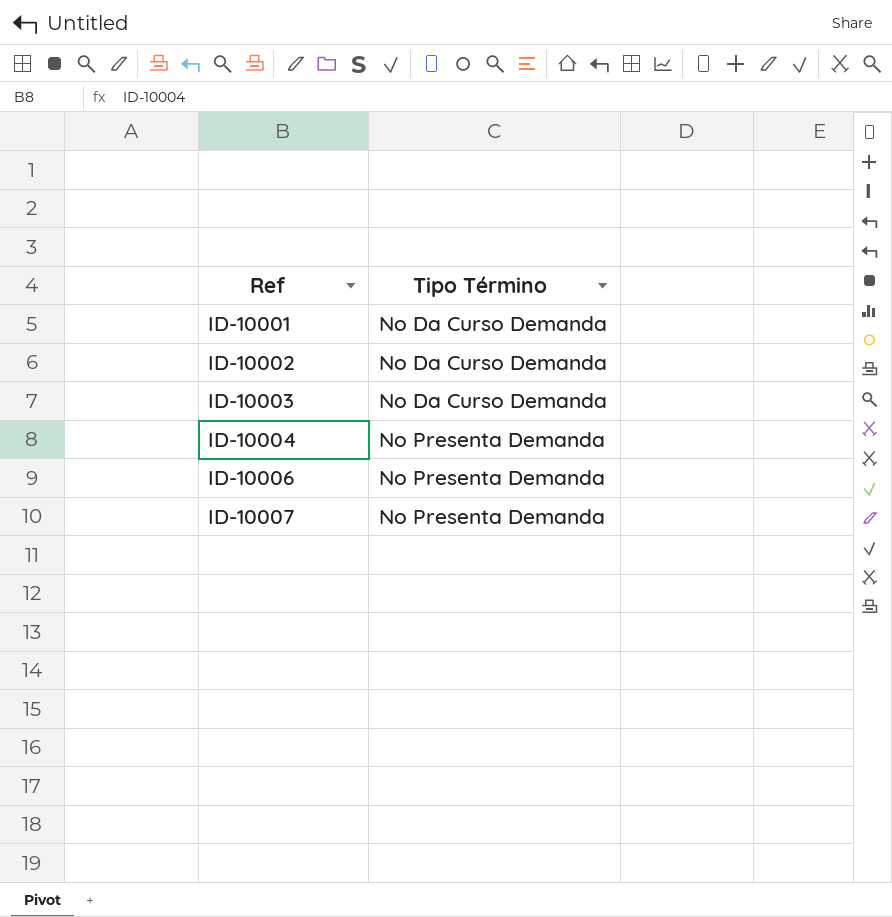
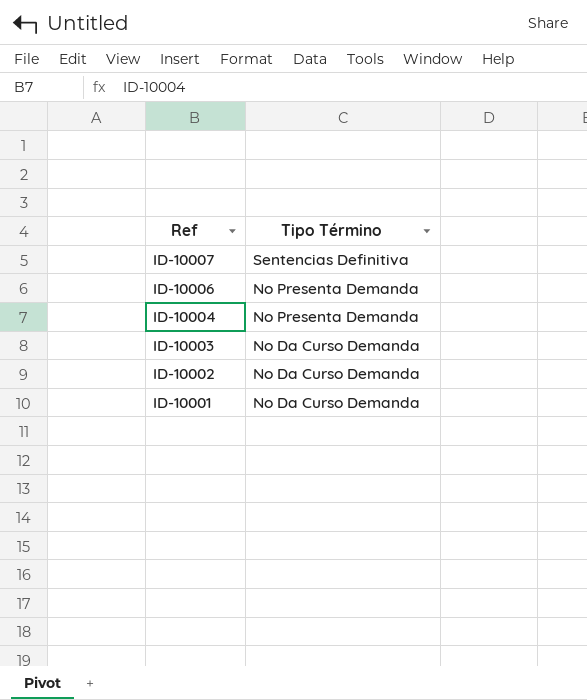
row order: Ref ascending -> Ref descending
ID-10007 | Tipo Término: No Presenta Demanda -> Sentencias Definitiva

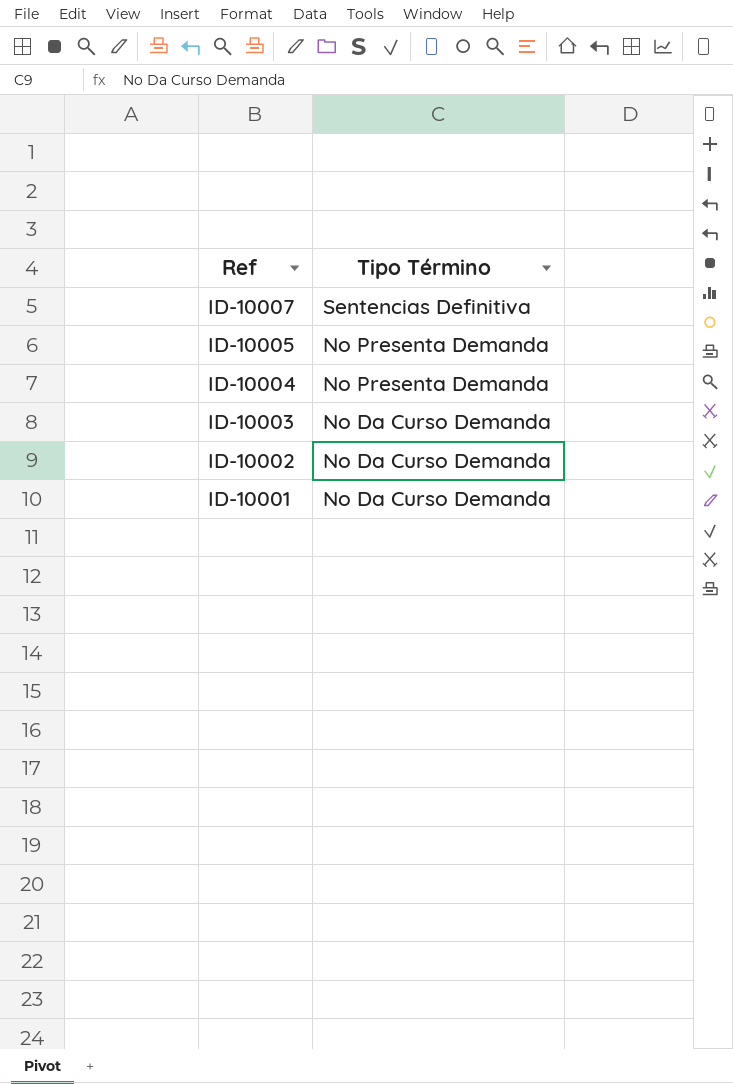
row ID-10006: No Presenta Demanda -> none
row ID-10005: none -> No Presenta Demanda

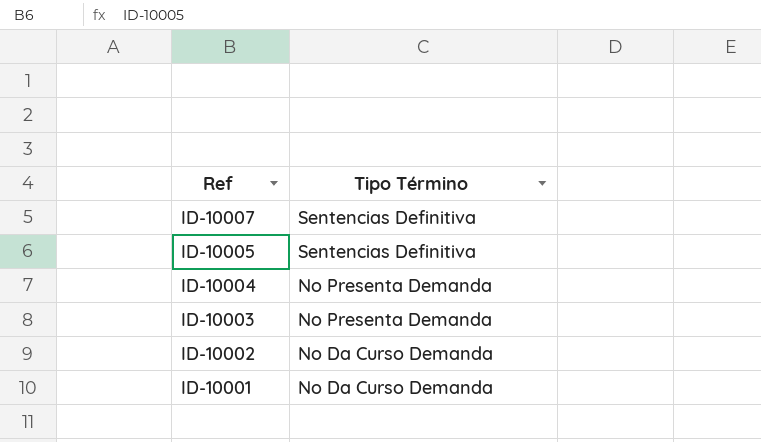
ID-10005 | Tipo Término: No Presenta Demanda -> Sentencias Definitiva
ID-10003 | Tipo Término: No Da Curso Demanda -> No Presenta Demanda

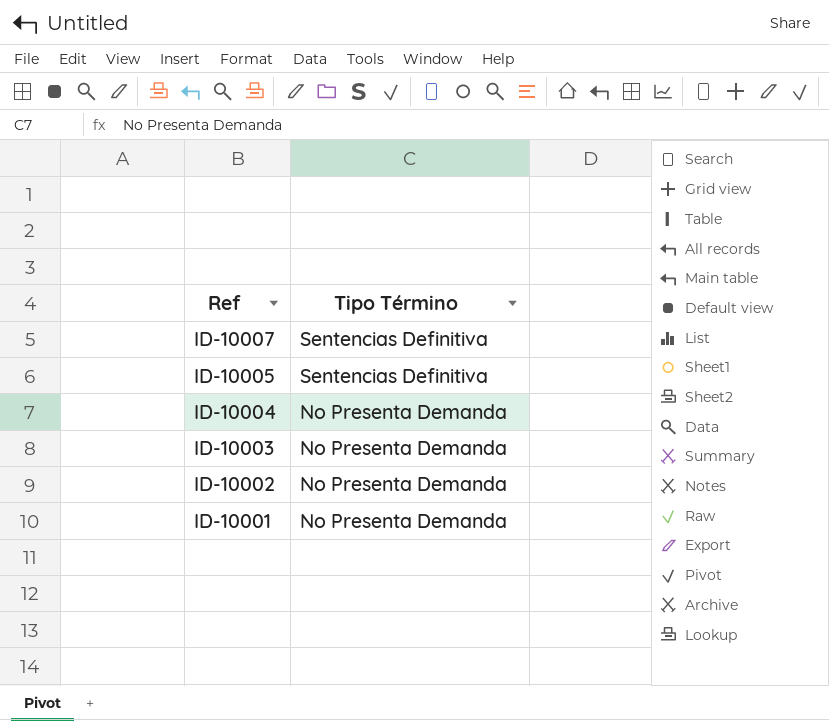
ID-10002 | Tipo Término: No Da Curso Demanda -> No Presenta Demanda
ID-10001 | Tipo Término: No Da Curso Demanda -> No Presenta Demanda

